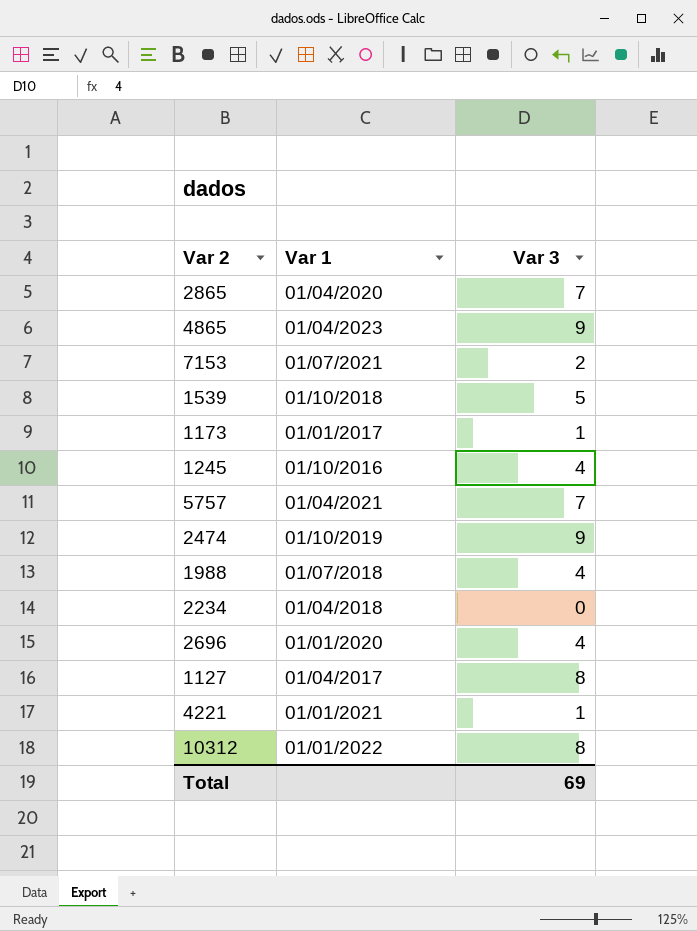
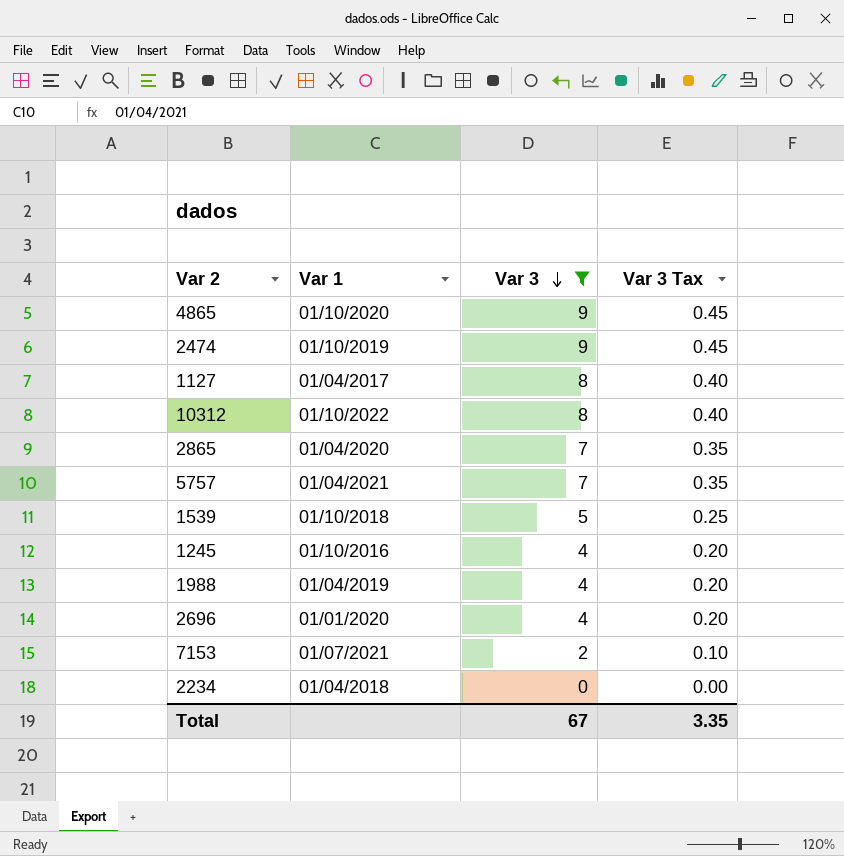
filter: none -> Var 3 != 1
row order: none -> Var 3 descending
column Var 3 Tax | formula: none -> [Var 3] * 0.05
4865 | Var 1: 01/04/2023 -> 01/10/2020
10312 | Var 1: 01/01/2022 -> 01/10/2022
1988 | Var 1: 01/07/2018 -> 01/04/2019
Total | Var 3: 69 -> 67

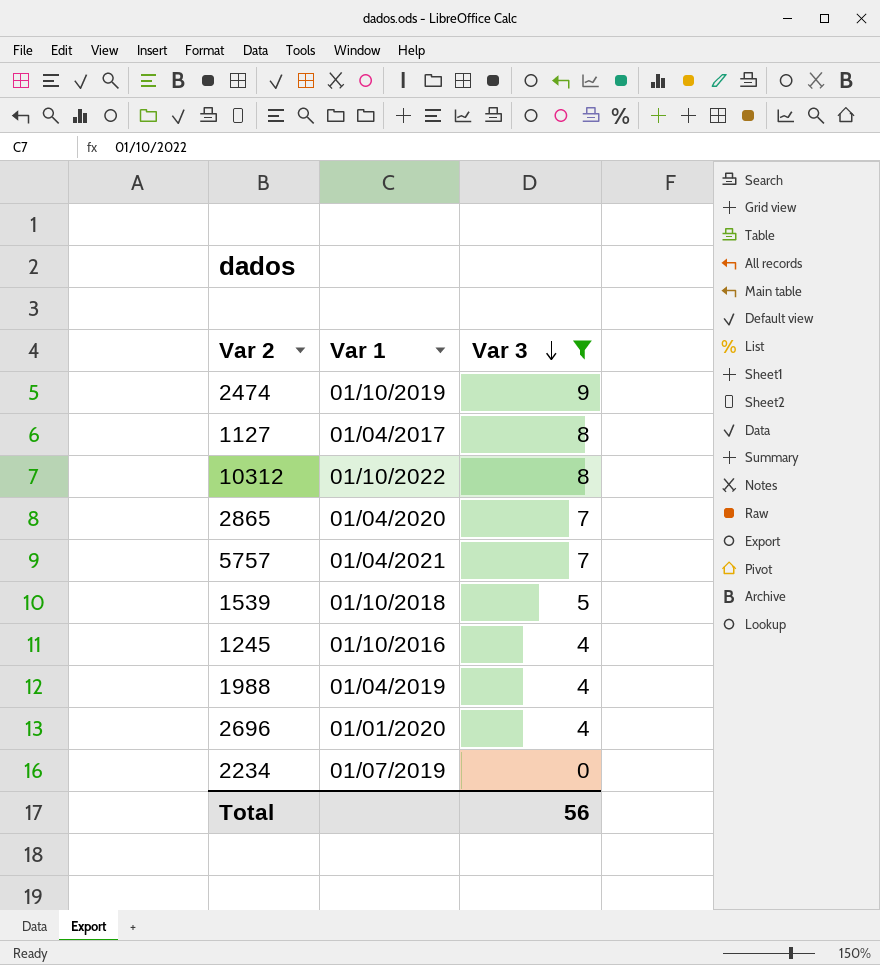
column Var 3 Tax | formula: [Var 3] * 0.05 -> none
row 4865: 01/10/2020 | 9 | 0.45 -> none
row 7153: 01/07/2021 | 2 | 0.10 -> none
2234 | Var 1: 01/04/2018 -> 01/07/2019
Total | Var 3: 67 -> 56

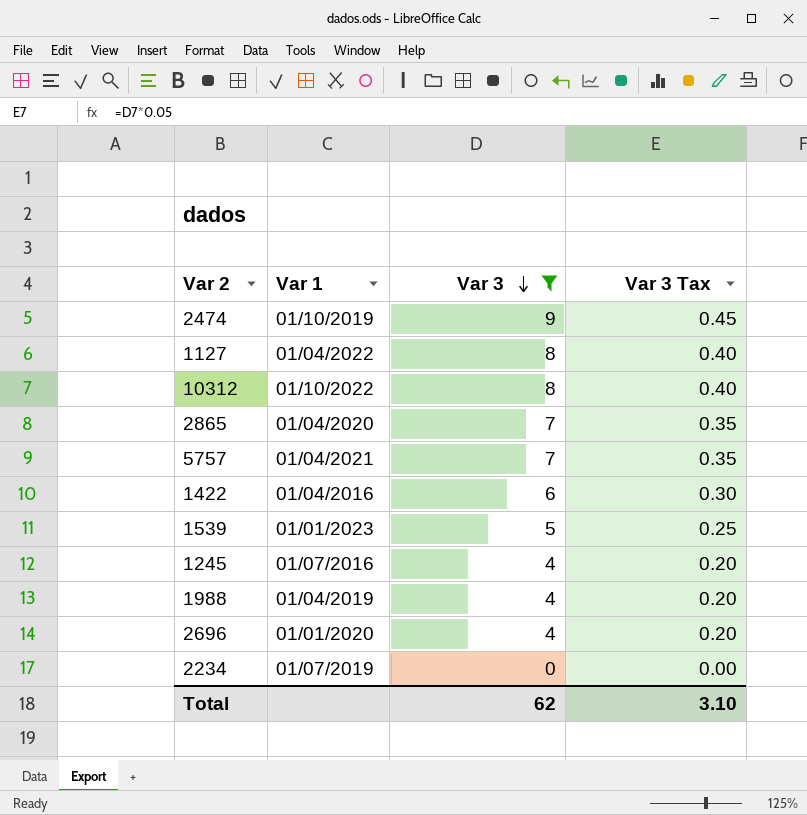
column Var 3 Tax | formula: none -> [Var 3] * 0.05
1127 | Var 1: 01/04/2017 -> 01/04/2022
row 1422: none -> 01/04/2016 | 6 | 0.30
1539 | Var 1: 01/10/2018 -> 01/01/2023
1245 | Var 1: 01/10/2016 -> 01/07/2016
Total | Var 3: 56 -> 62

